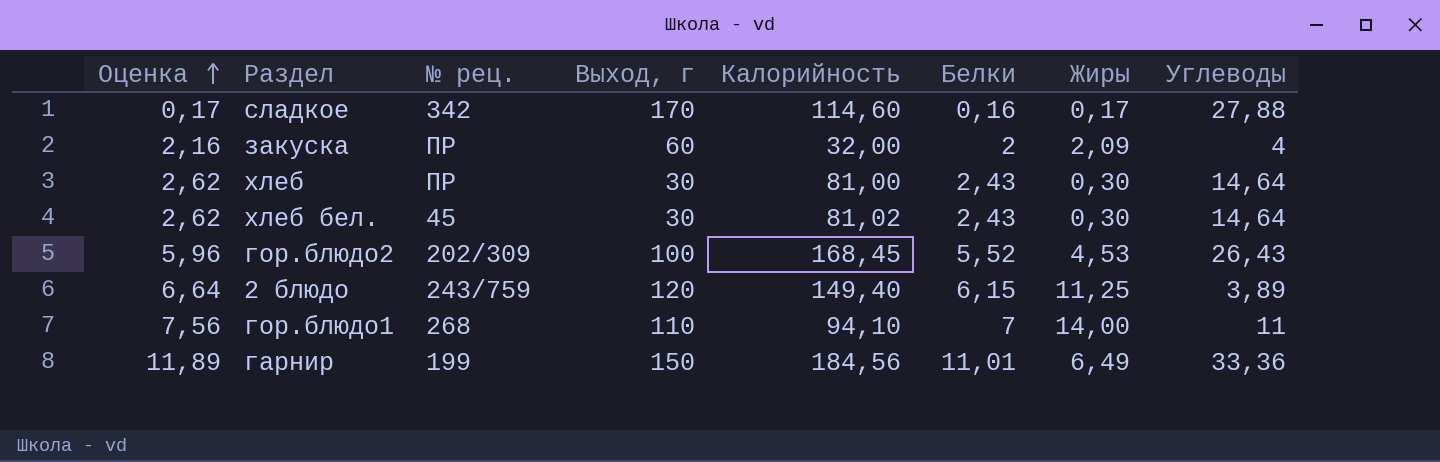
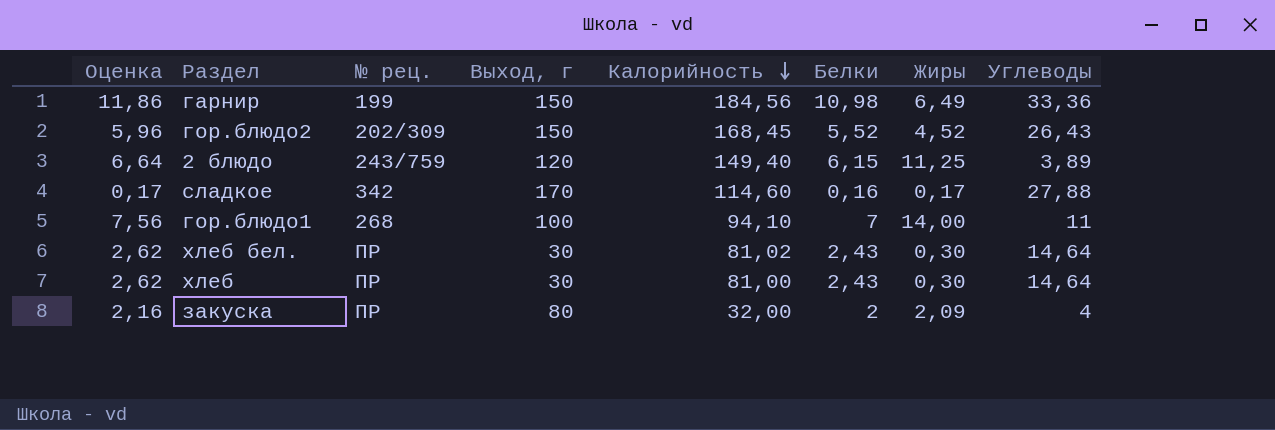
row order: Оценка ascending -> Калорийность descending
гарнир | Оценка: 11,89 -> 11,86
гарнир | Белки: 11,01 -> 10,98
гор.блюдо2 | Выход, г: 100 -> 150
гор.блюдо2 | Жиры: 4,53 -> 4,52
гор.блюдо1 | Выход, г: 110 -> 100
хлеб бел. | № рец.: 45 -> ПР
закуска | Выход, г: 60 -> 80

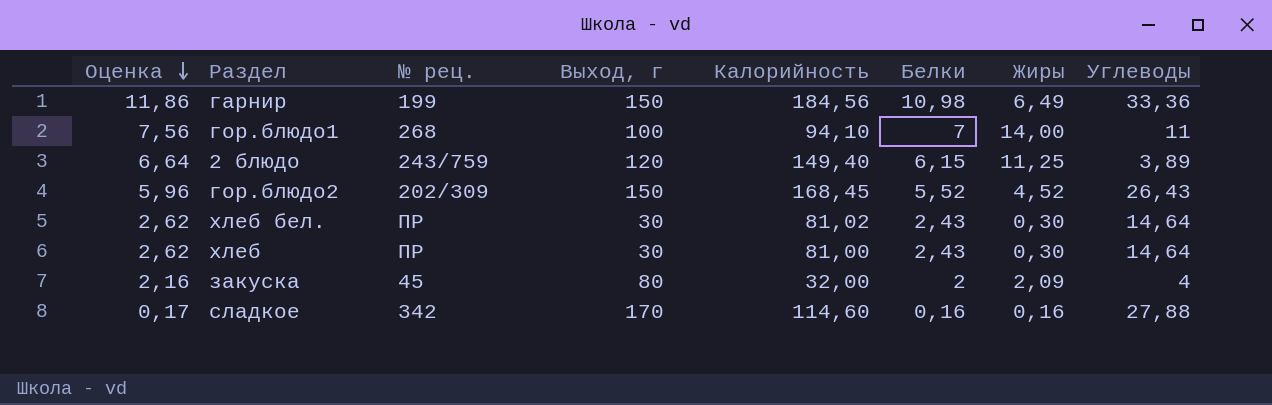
row order: Калорийность descending -> Оценка descending
закуска | № рец.: ПР -> 45
сладкое | Жиры: 0,17 -> 0,16

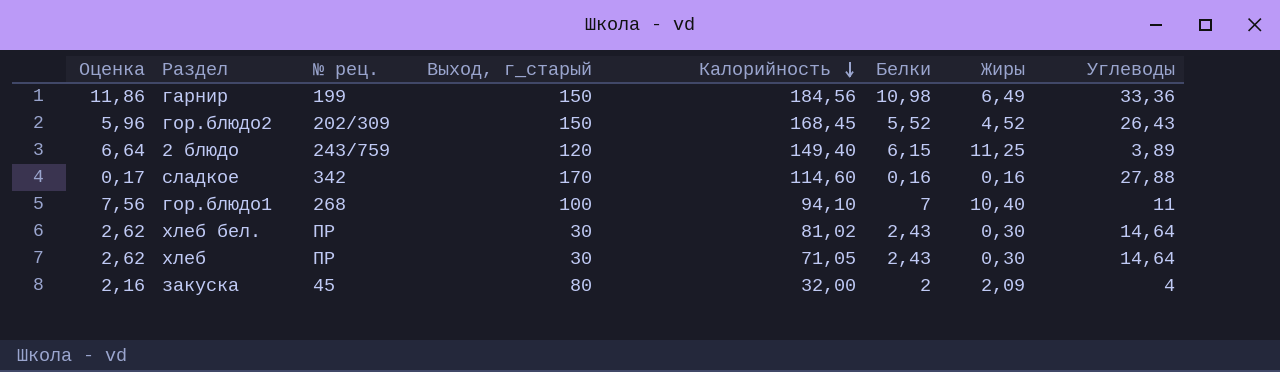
row order: Оценка descending -> Калорийность descending
column name: Выход, г -> Выход, г_старый
гор.блюдо1 | Жиры: 14,00 -> 10,40
хлеб | Калорийность: 81,00 -> 71,05

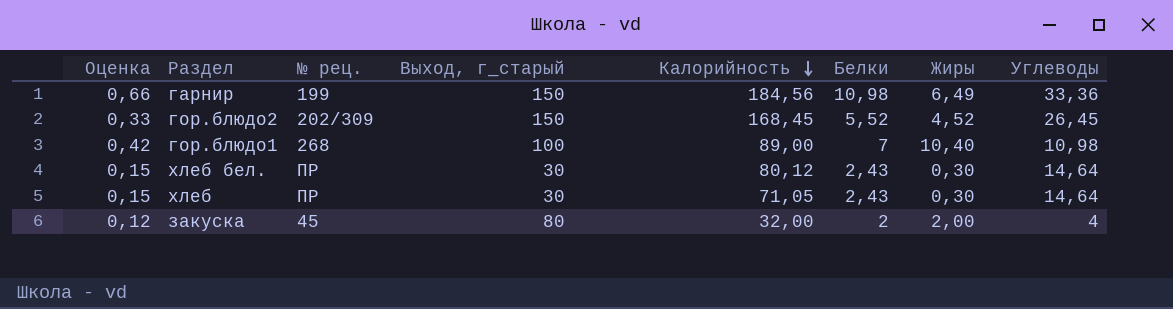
column Оценка | formula: [Белки] * 1,08 -> [Белки] * 0,06
row 2 блюдо: 6,64 | 243/759 | 120 | 149,40 | 6,15 | 11,25 | 3,89 -> none
row сладкое: 0,17 | 342 | 170 | 114,60 | 0,16 | 0,16 | 27,88 -> none
гор.блюдо2 | Углеводы: 26,43 -> 26,45
гор.блюдо1 | Калорийность: 94,10 -> 89,00
гор.блюдо1 | Углеводы: 11 -> 10,98
хлеб бел. | Калорийность: 81,02 -> 80,12
закуска | Жиры: 2,09 -> 2,00

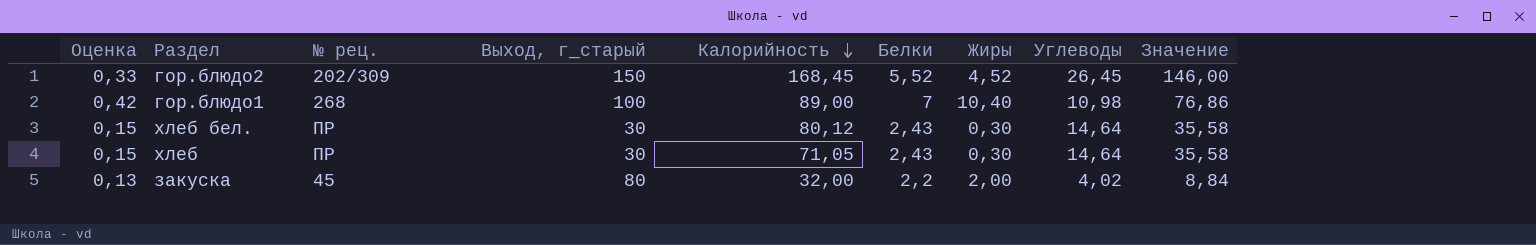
column Значение | formula: none -> [Белки] * [Углеводы]
row гарнир: 0,66 | 199 | 150 | 184,56 | 10,98 | 6,49 | 33,36 -> none
закуска | Оценка: 0,12 -> 0,13
закуска | Белки: 2 -> 2,2
закуска | Углеводы: 4 -> 4,02

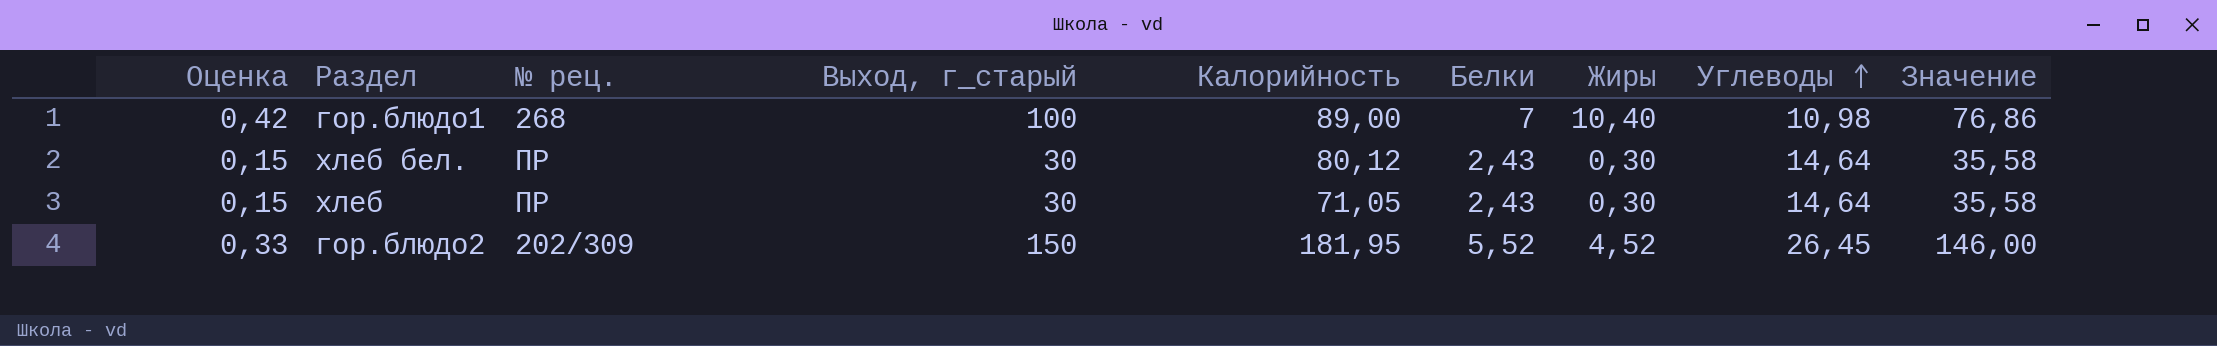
row order: Калорийность descending -> Углеводы ascending
row закуска: 0,13 | 45 | 80 | 32,00 | 2,2 | 2,00 | 4,02 | 8,84 -> none
гор.блюдо2 | Калорийность: 168,45 -> 181,95

